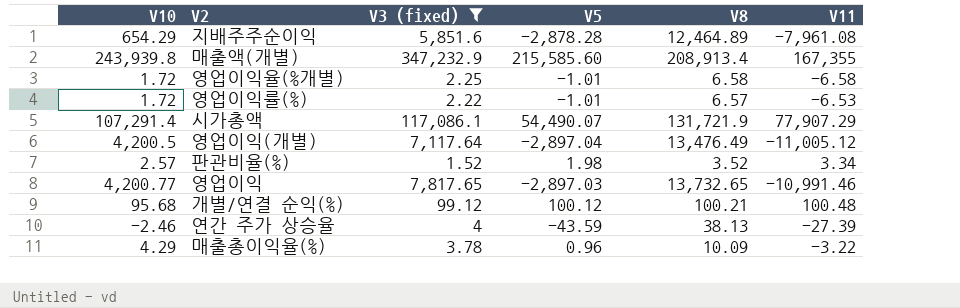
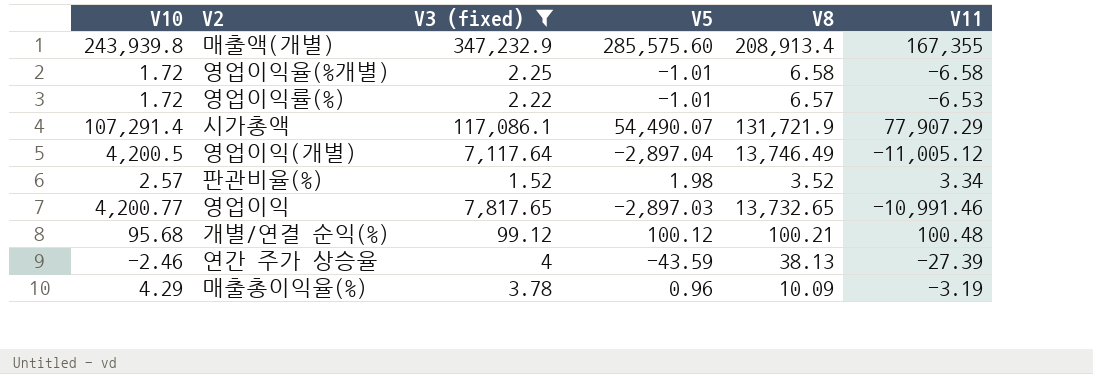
row 지배주주순이익: 654.29 | 5,851.6 | -2,878.28 | 12,464.89 | -7,961.08 -> none
매출액(개별) | V5: 215,585.60 -> 285,575.60
영업이익(개별) | V8: 13,476.49 -> 13,746.49
매출총이익율(%) | V11: -3.22 -> -3.19

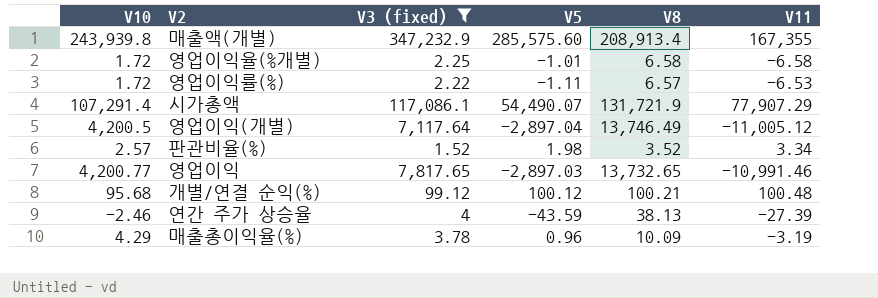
영업이익률(%) | V5: -1.01 -> -1.11

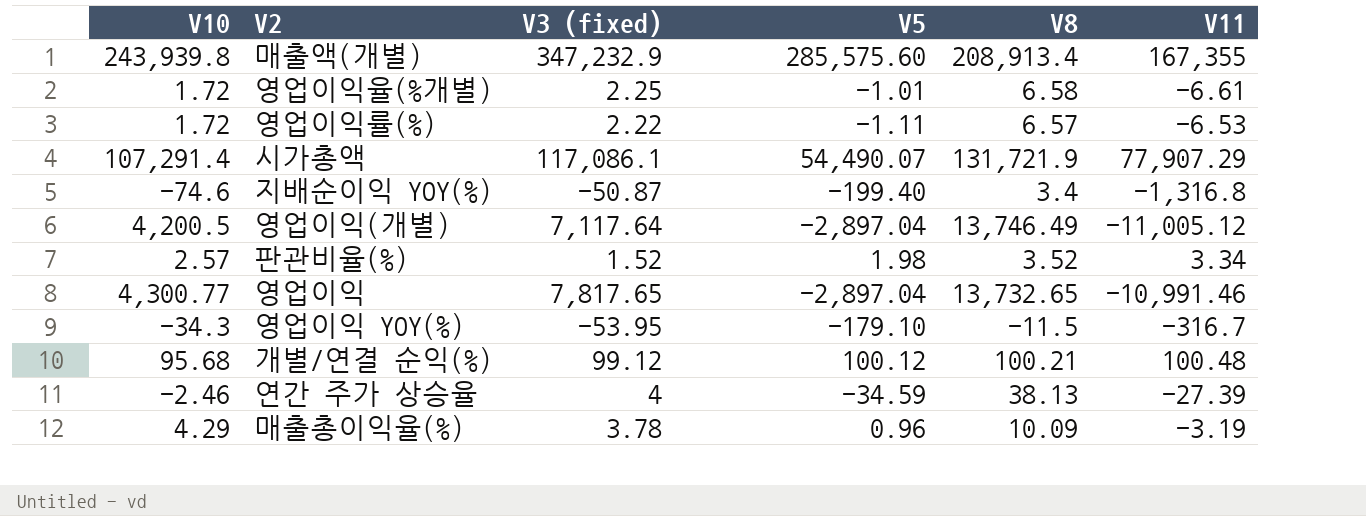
filter: V3 (fixed) >= 1.52 -> none
영업이익율(%개별) | V11: -6.58 -> -6.61
영업이익 | V10: 4,200.77 -> 4,300.77
영업이익 | V5: -2,897.03 -> -2,897.04
연간 주가 상승율 | V5: -43.59 -> -34.59

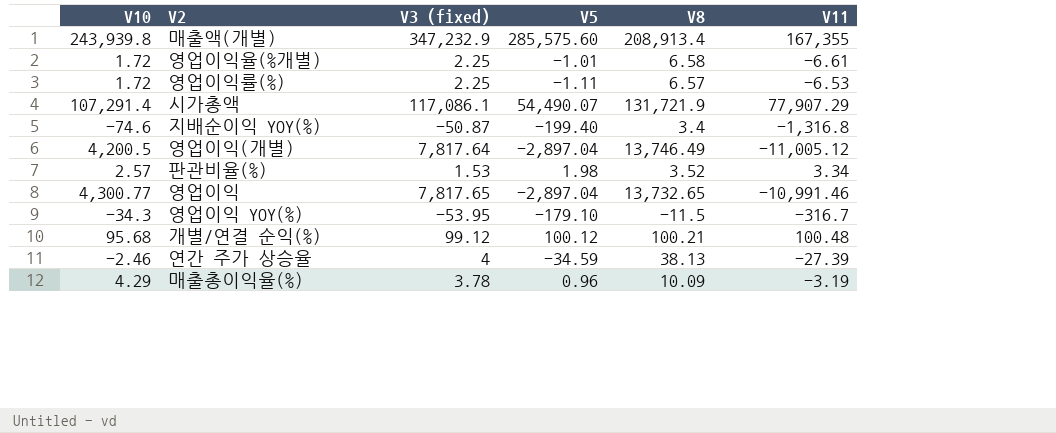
영업이익률(%) | V3 (fixed): 2.22 -> 2.25
영업이익(개별) | V3 (fixed): 7,117.64 -> 7,817.64
판관비율(%) | V3 (fixed): 1.52 -> 1.53

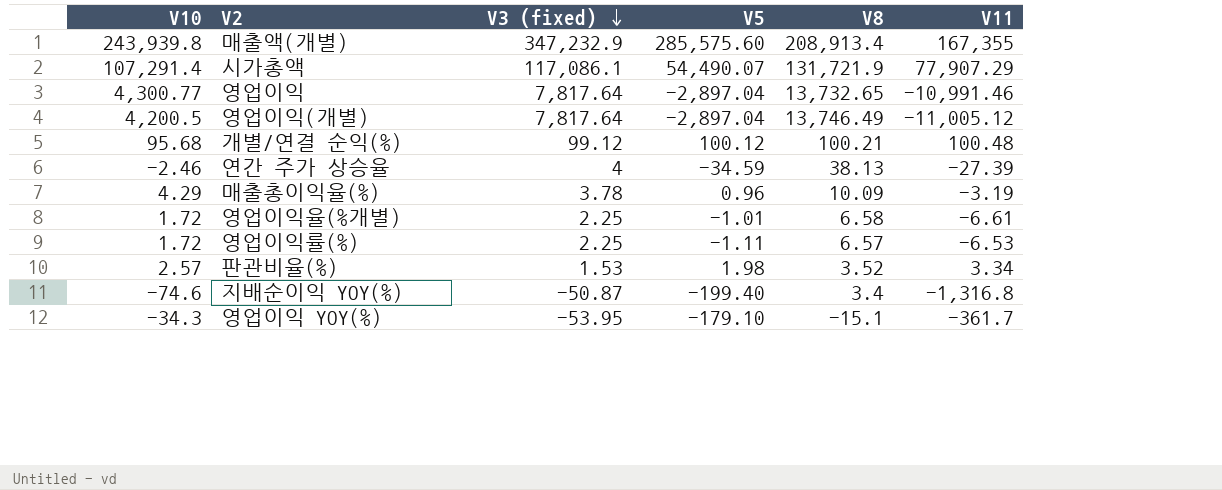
row order: none -> V3 (fixed) descending
영업이익 | V3 (fixed): 7,817.65 -> 7,817.64
영업이익 YOY(%) | V8: -11.5 -> -15.1
영업이익 YOY(%) | V11: -316.7 -> -361.7

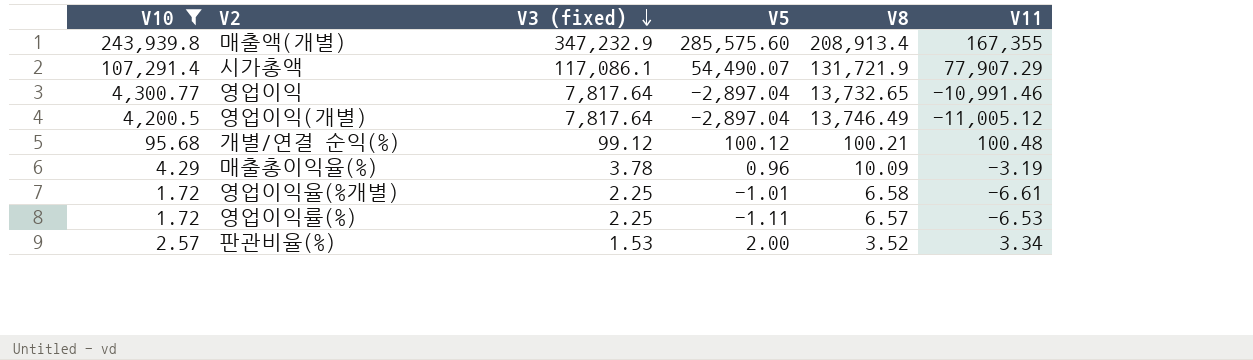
filter: none -> V10 >= 1.72
판관비율(%) | V5: 1.98 -> 2.00

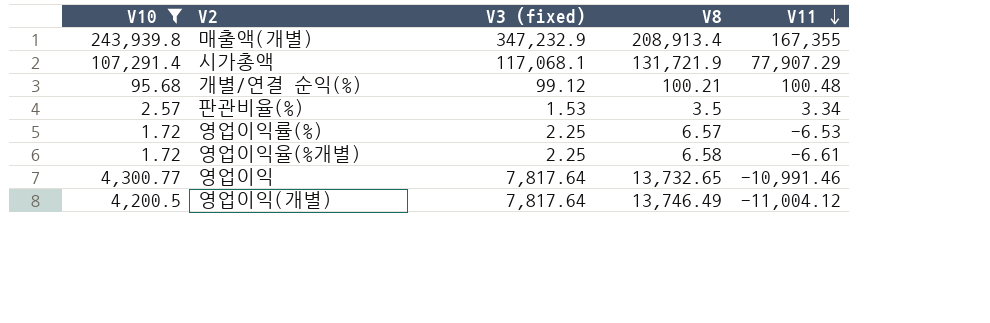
row order: V3 (fixed) descending -> V11 descending
column V5 | position: 4 -> none
row 매출총이익율(%): 4.29 | 3.78 | 0.96 | 10.09 | -3.19 -> none
시가총액 | V3 (fixed): 117,086.1 -> 117,068.1
판관비율(%) | V8: 3.52 -> 3.5
영업이익(개별) | V11: -11,005.12 -> -11,004.12

